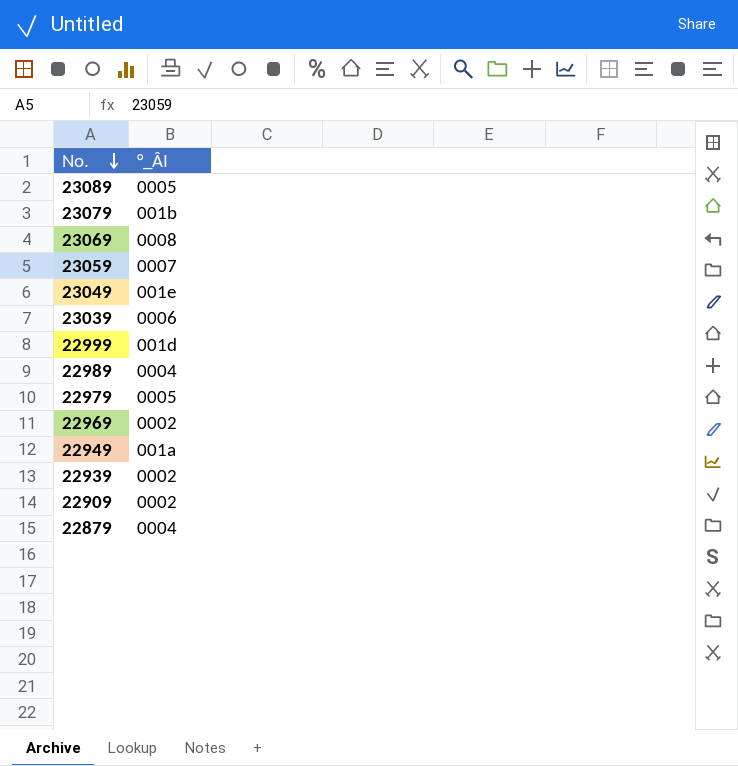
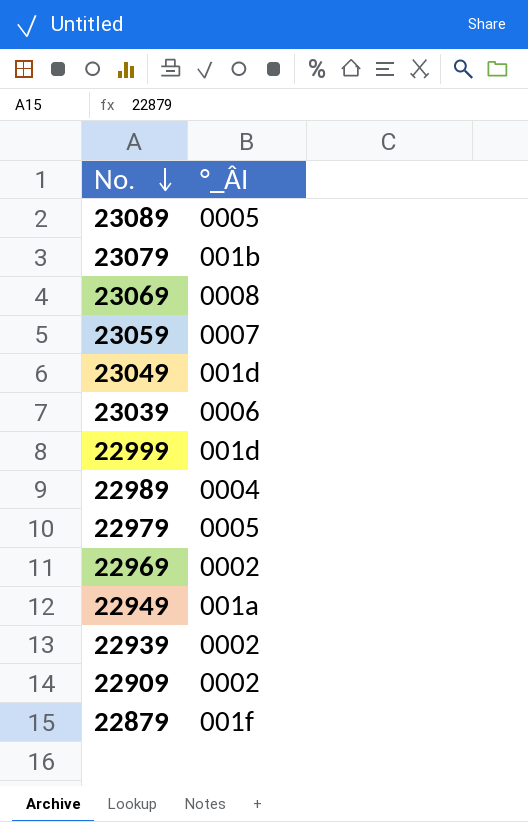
23049 | °_ÂI: 001e -> 001d
22879 | °_ÂI: 0004 -> 001f

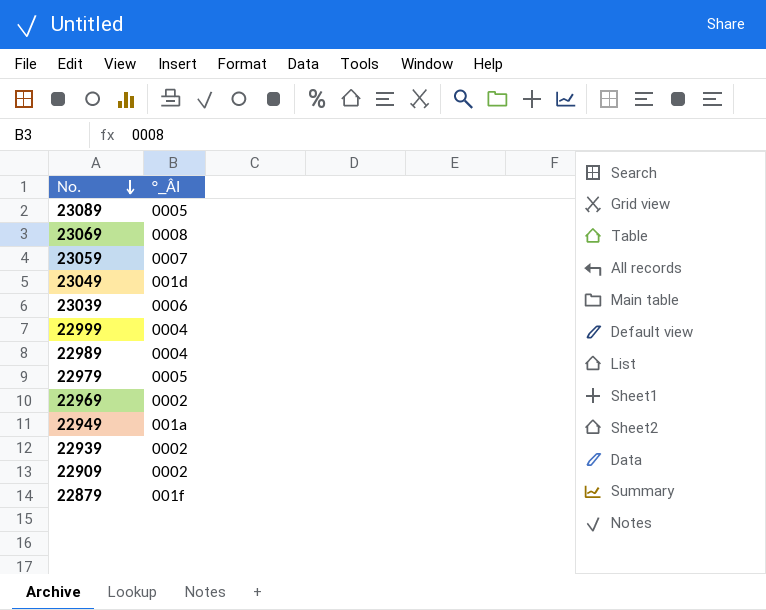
row 23079: 001b -> none
22999 | °_ÂI: 001d -> 0004

